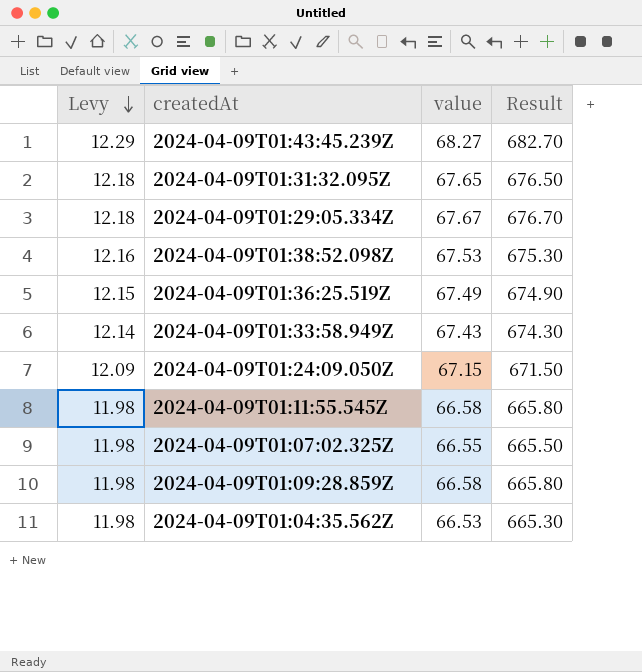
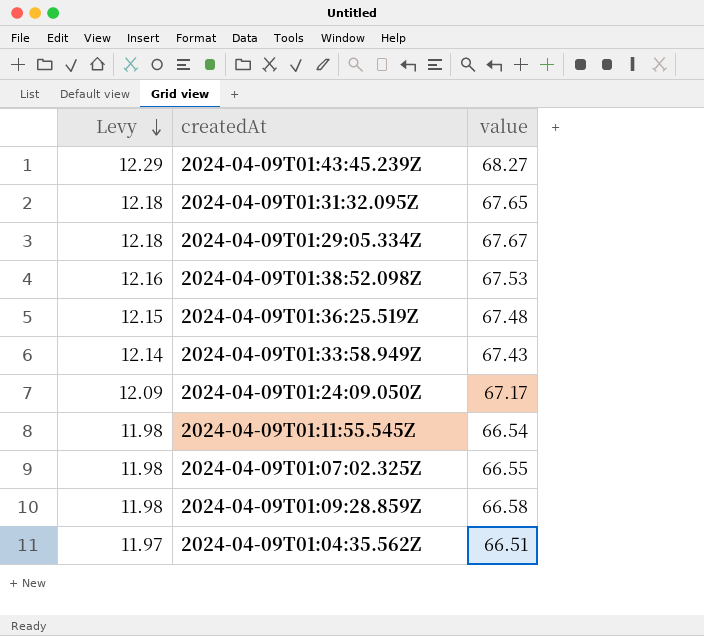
column Result | formula: [value] * 10 -> none
2024-04-09T01:36:25.519Z | value: 67.49 -> 67.48
2024-04-09T01:24:09.050Z | value: 67.15 -> 67.17
2024-04-09T01:11:55.545Z | value: 66.58 -> 66.54
2024-04-09T01:04:35.562Z | Levy: 11.98 -> 11.97
2024-04-09T01:04:35.562Z | value: 66.53 -> 66.51

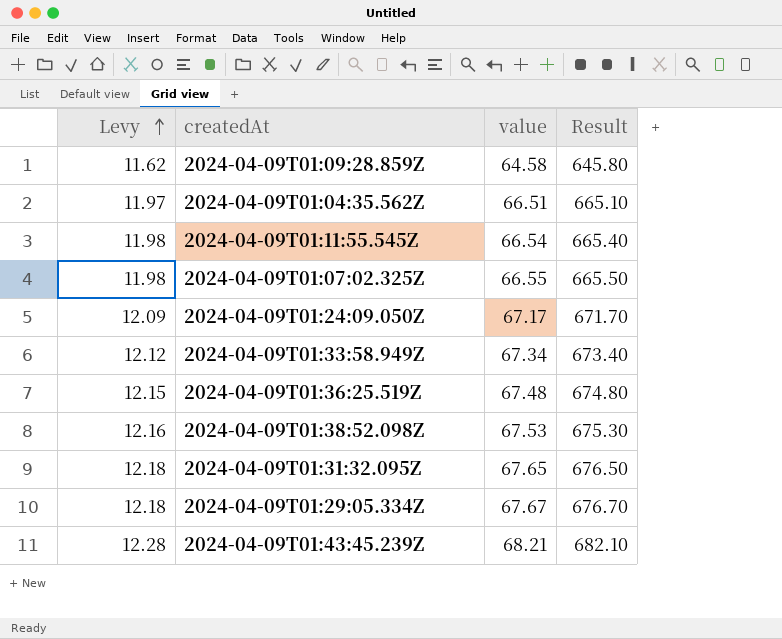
row order: Levy descending -> Levy ascending
column Result | formula: none -> [value] * 10
2024-04-09T01:09:28.859Z | Levy: 11.98 -> 11.62
2024-04-09T01:09:28.859Z | value: 66.58 -> 64.58
2024-04-09T01:33:58.949Z | Levy: 12.14 -> 12.12
2024-04-09T01:33:58.949Z | value: 67.43 -> 67.34
2024-04-09T01:43:45.239Z | Levy: 12.29 -> 12.28
2024-04-09T01:43:45.239Z | value: 68.27 -> 68.21

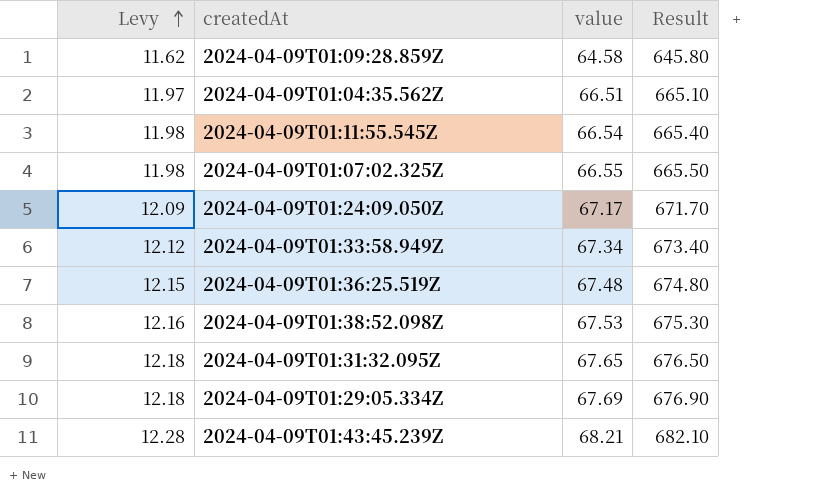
2024-04-09T01:29:05.334Z | value: 67.67 -> 67.69
2024-04-09T01:29:05.334Z | Result: 676.70 -> 676.90

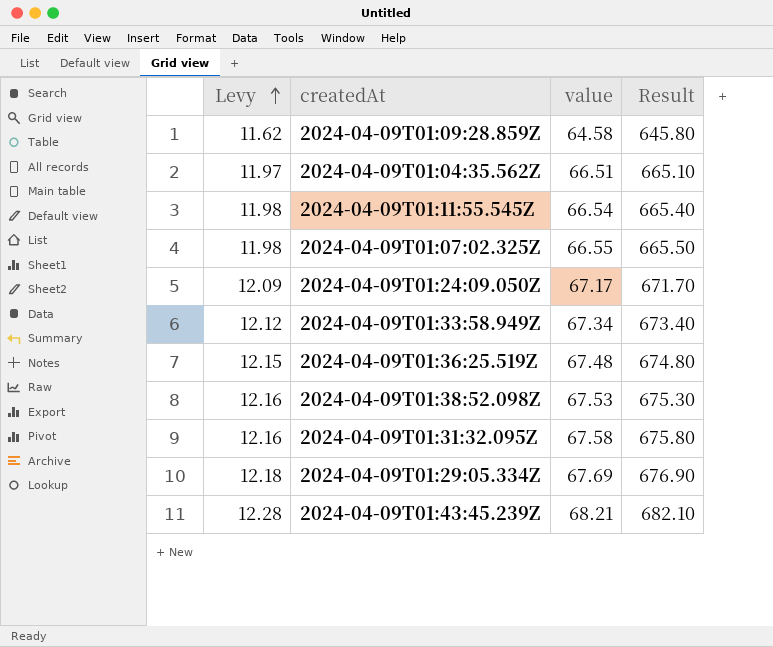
2024-04-09T01:31:32.095Z | Levy: 12.18 -> 12.16
2024-04-09T01:31:32.095Z | value: 67.65 -> 67.58
2024-04-09T01:31:32.095Z | Result: 676.50 -> 675.80

